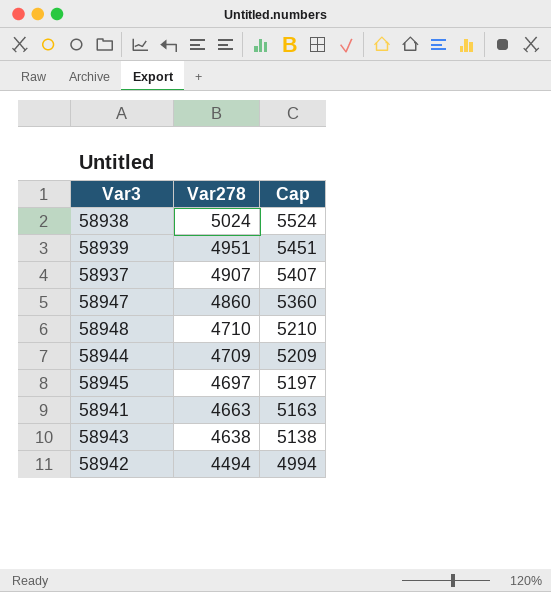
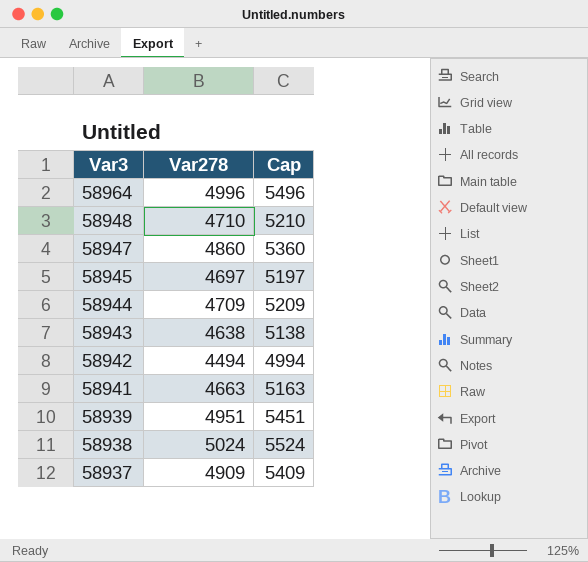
row order: Var278 descending -> Var3 descending
row 58964: none -> 4996 | 5496
58937 | Var278: 4907 -> 4909
58937 | Cap: 5407 -> 5409

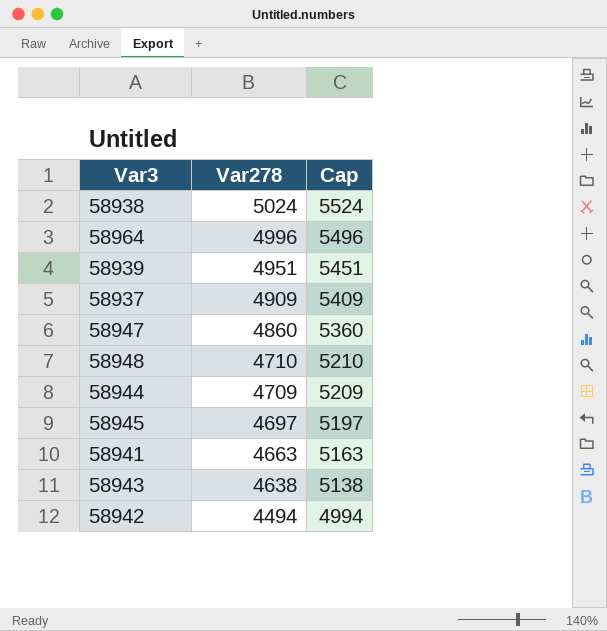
row order: Var3 descending -> Var278 descending

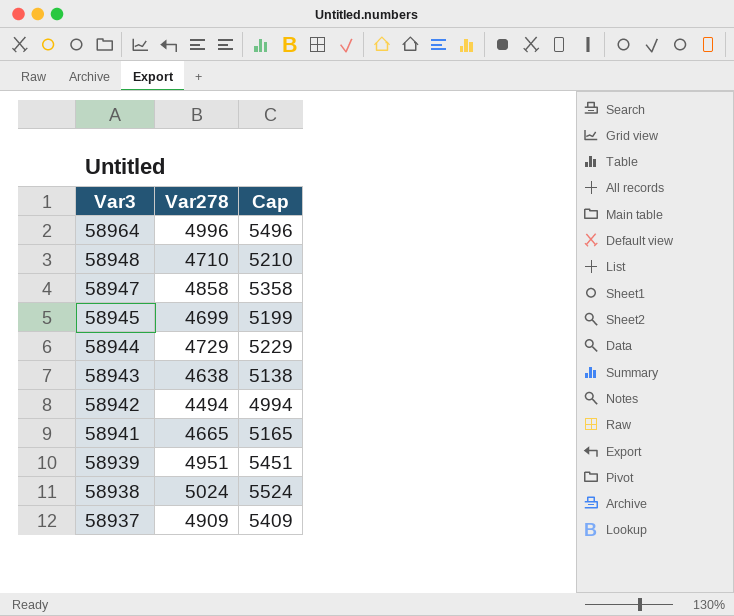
row order: Var278 descending -> Var3 descending
58947 | Var278: 4860 -> 4858
58947 | Cap: 5360 -> 5358
58945 | Var278: 4697 -> 4699
58945 | Cap: 5197 -> 5199
58944 | Var278: 4709 -> 4729
58944 | Cap: 5209 -> 5229
58941 | Var278: 4663 -> 4665
58941 | Cap: 5163 -> 5165

